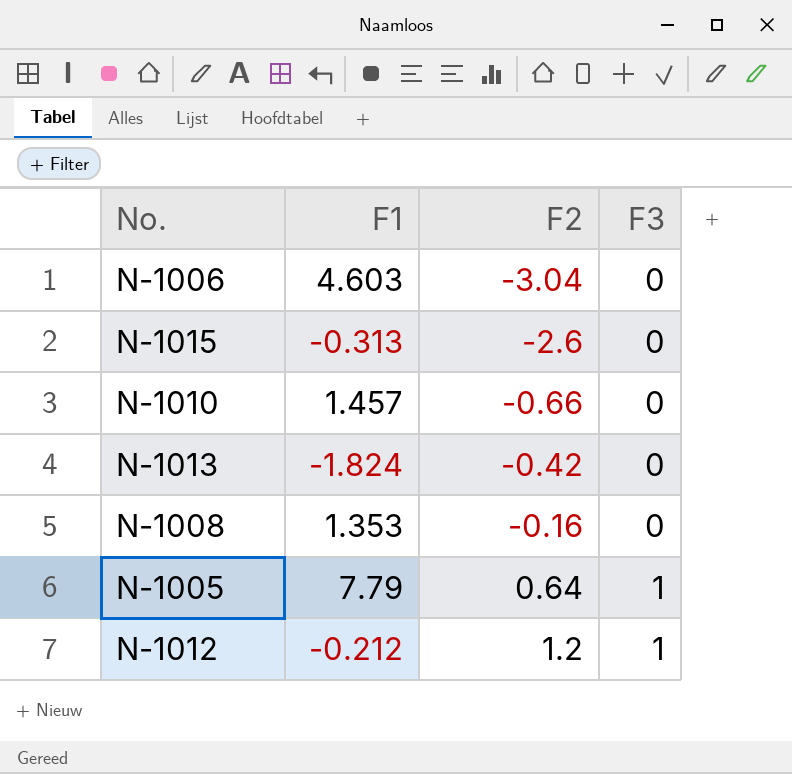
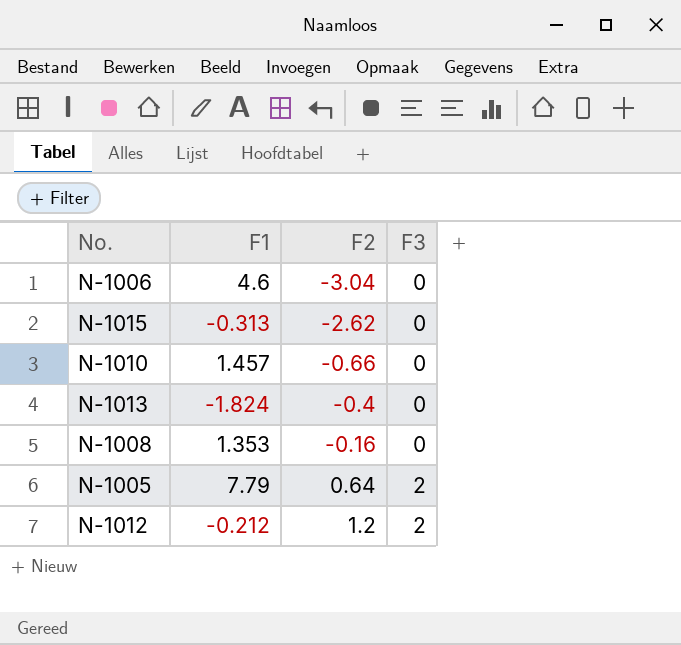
N-1006 | F1: 4.603 -> 4.6
N-1015 | F2: -2.6 -> -2.62
N-1013 | F2: -0.42 -> -0.4
N-1005 | F3: 1 -> 2
N-1012 | F3: 1 -> 2

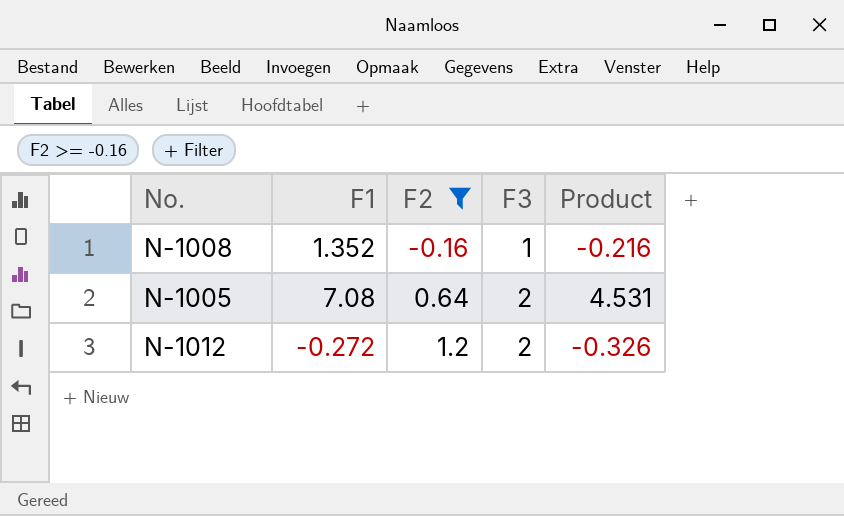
filter: none -> F2 >= -0.16
column Product | formula: none -> [F1] * [F2]
N-1008 | F1: 1.353 -> 1.352
N-1008 | F3: 0 -> 1
N-1005 | F1: 7.79 -> 7.08
N-1012 | F1: -0.212 -> -0.272

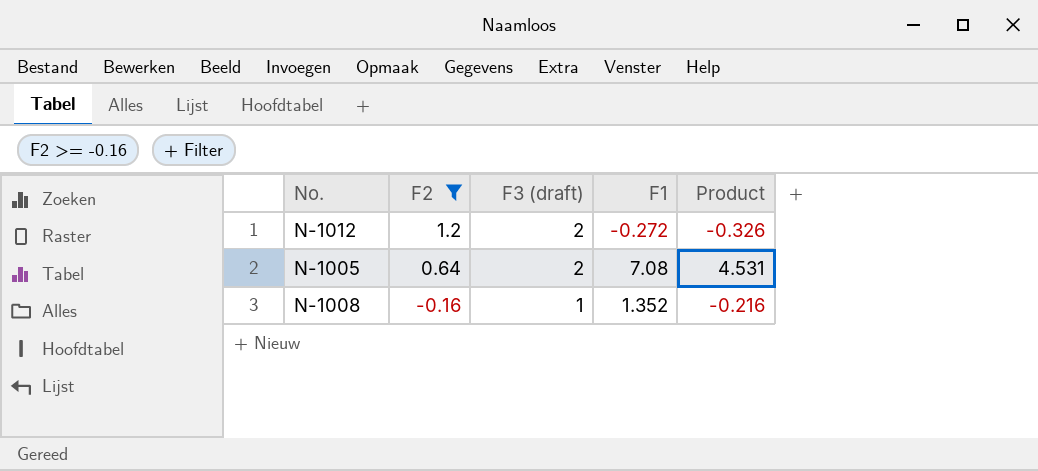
row order: F2 ascending -> F2 descending
column name: F3 -> F3 (draft)
column F1 | position: 2 -> 4

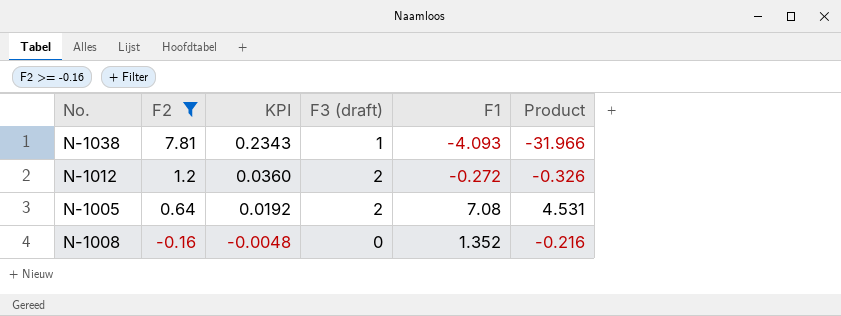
column KPI | formula: none -> [F2] * 0.03
row N-1038: none -> 7.81 | 0.2343 | 1 | -4.093 | -31.966
N-1008 | F3 (draft): 1 -> 0

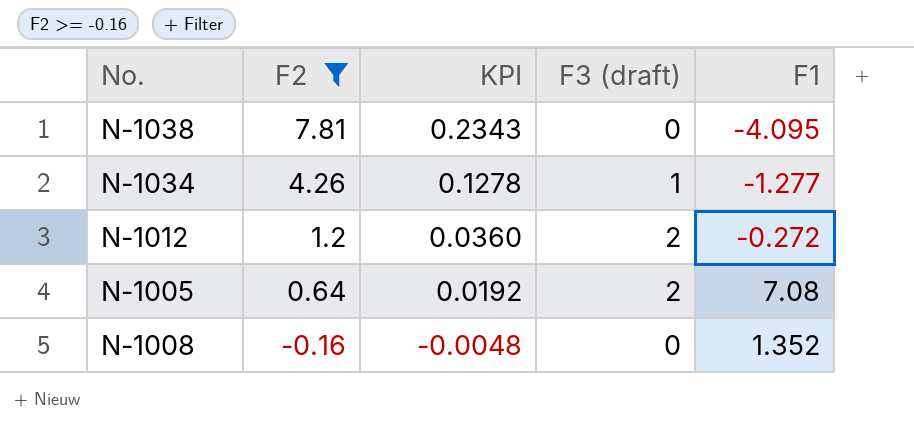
column Product | formula: [F2] * [F1] -> none
N-1038 | F3 (draft): 1 -> 0
N-1038 | F1: -4.093 -> -4.095
row N-1034: none -> 4.26 | 0.1278 | 1 | -1.277

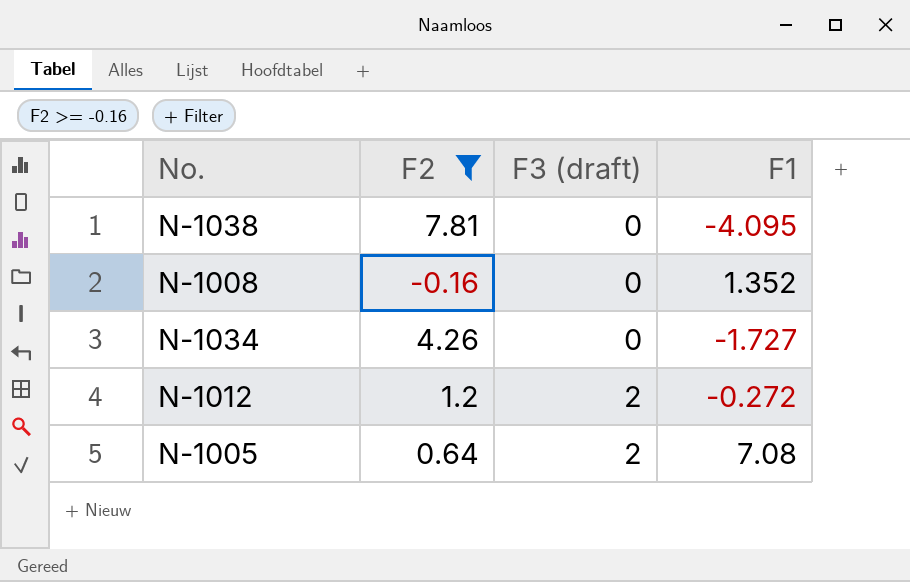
row order: F2 descending -> F3 (draft) ascending
column KPI | formula: [F2] * 0.03 -> none
N-1034 | F3 (draft): 1 -> 0
N-1034 | F1: -1.277 -> -1.727

